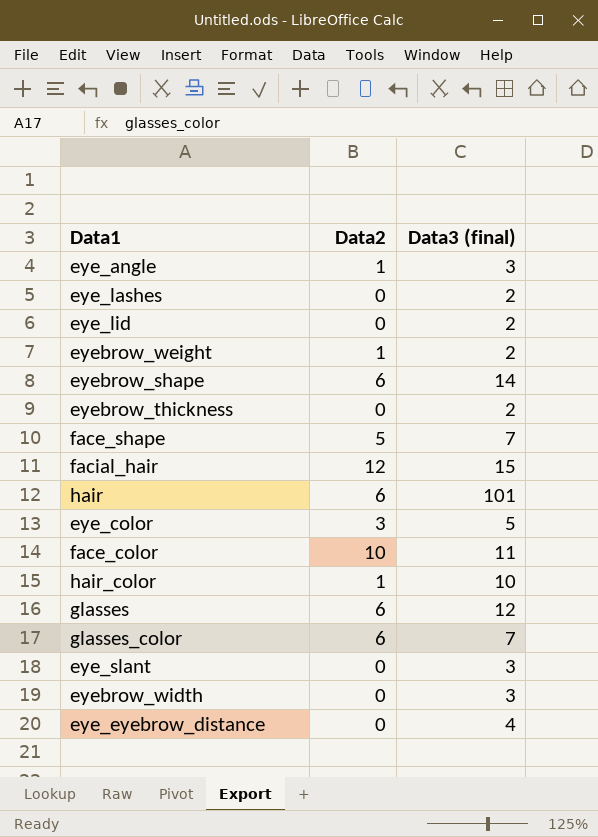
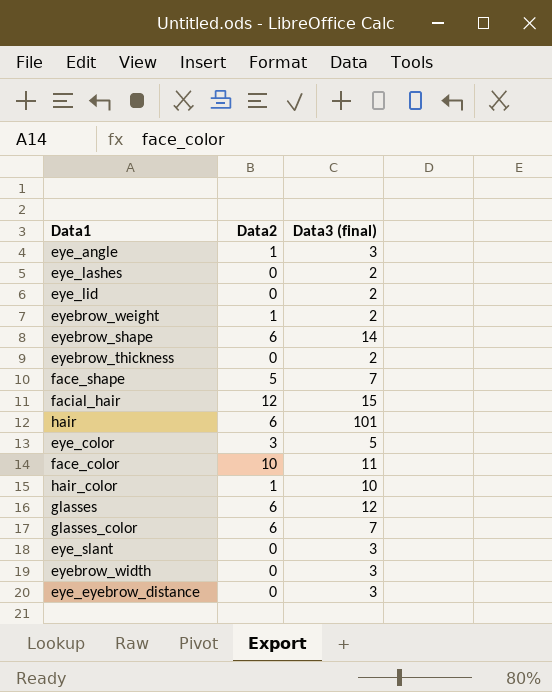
eye_eyebrow_distance | Data3 (final): 4 -> 3

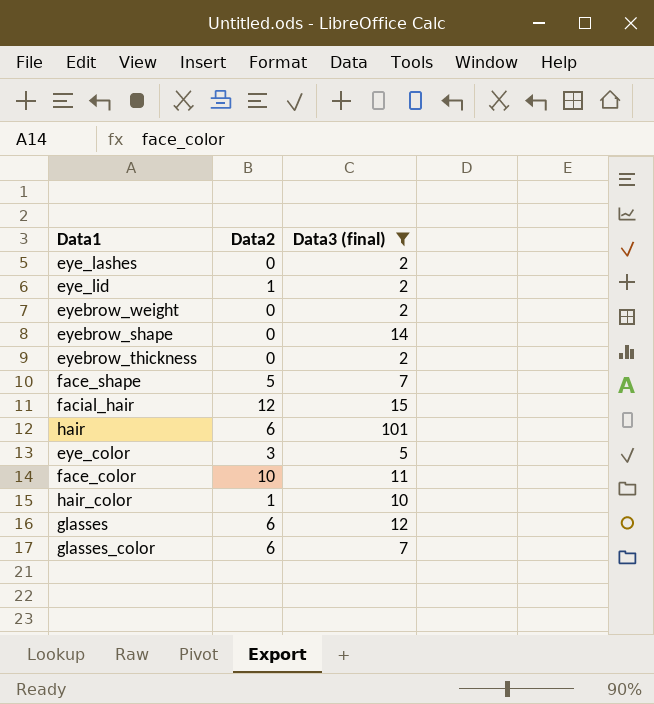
filter: none -> Data3 (final) != 3
eye_lid | Data2: 0 -> 1
eyebrow_weight | Data2: 1 -> 0
eyebrow_shape | Data2: 6 -> 0

